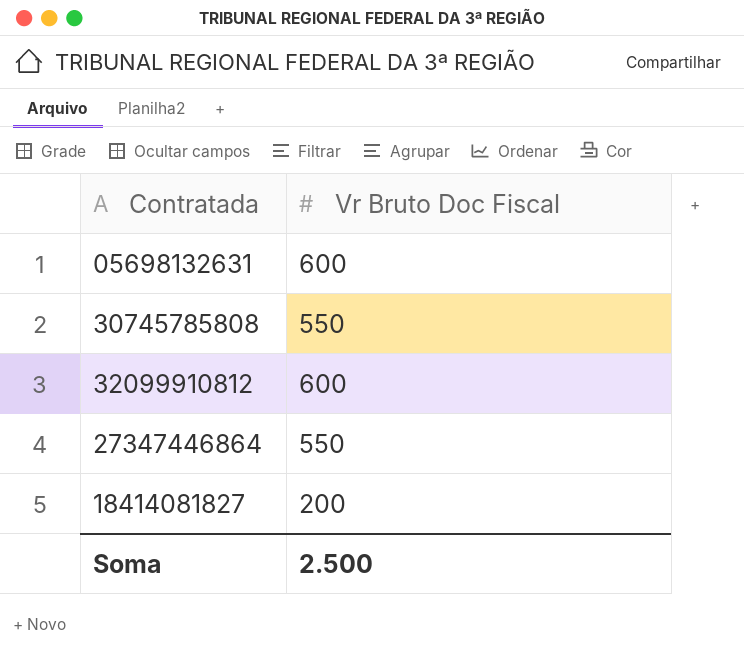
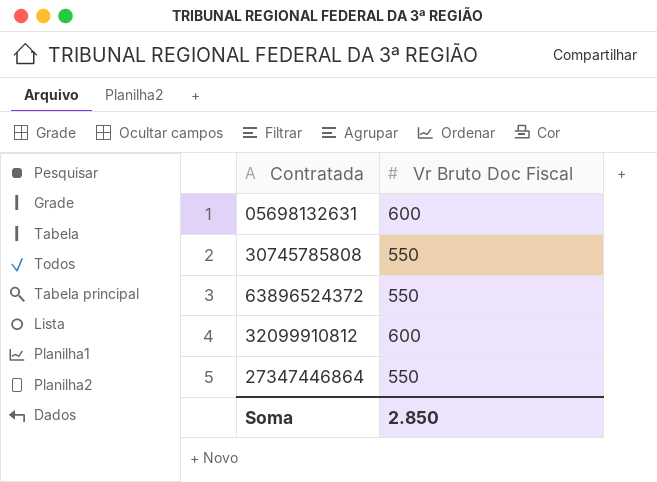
row 18414081827: 200 -> none
row 63896524372: none -> 550
Soma | Vr Bruto Doc Fiscal: 2.500 -> 2.850

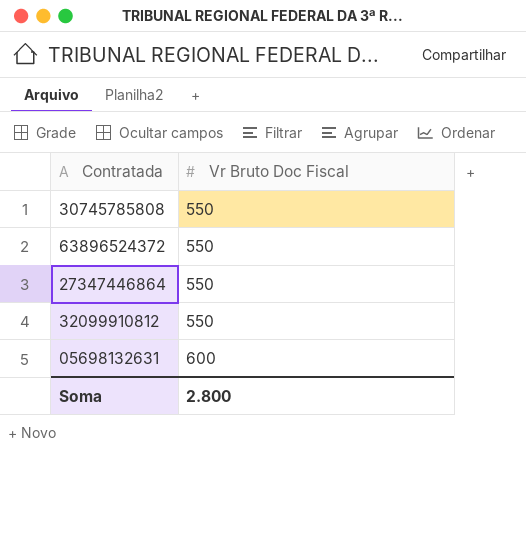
row order: none -> Vr Bruto Doc Fiscal ascending
32099910812 | Vr Bruto Doc Fiscal: 600 -> 550
Soma | Vr Bruto Doc Fiscal: 2.850 -> 2.800

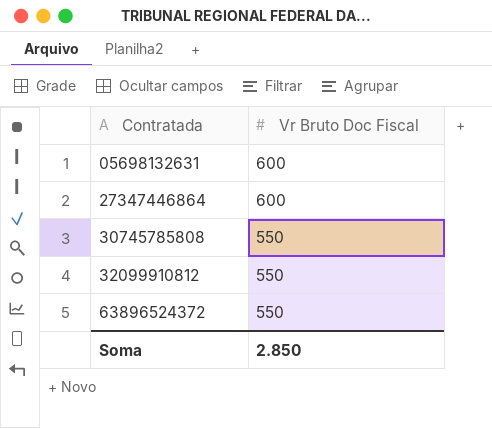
row order: Vr Bruto Doc Fiscal ascending -> Contratada ascending
27347446864 | Vr Bruto Doc Fiscal: 550 -> 600
Soma | Vr Bruto Doc Fiscal: 2.800 -> 2.850

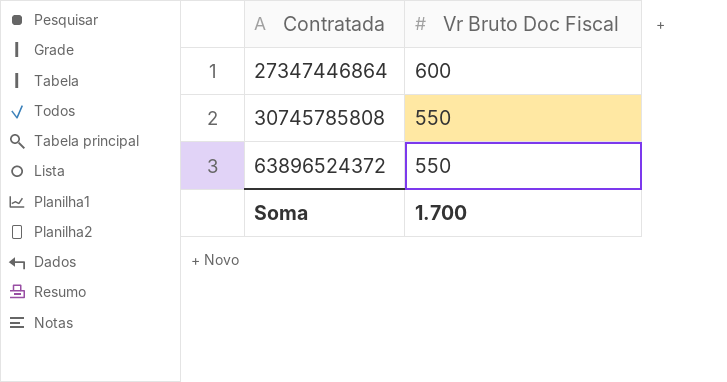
row 05698132631: 600 -> none
row 32099910812: 550 -> none
Soma | Vr Bruto Doc Fiscal: 2.850 -> 1.700

